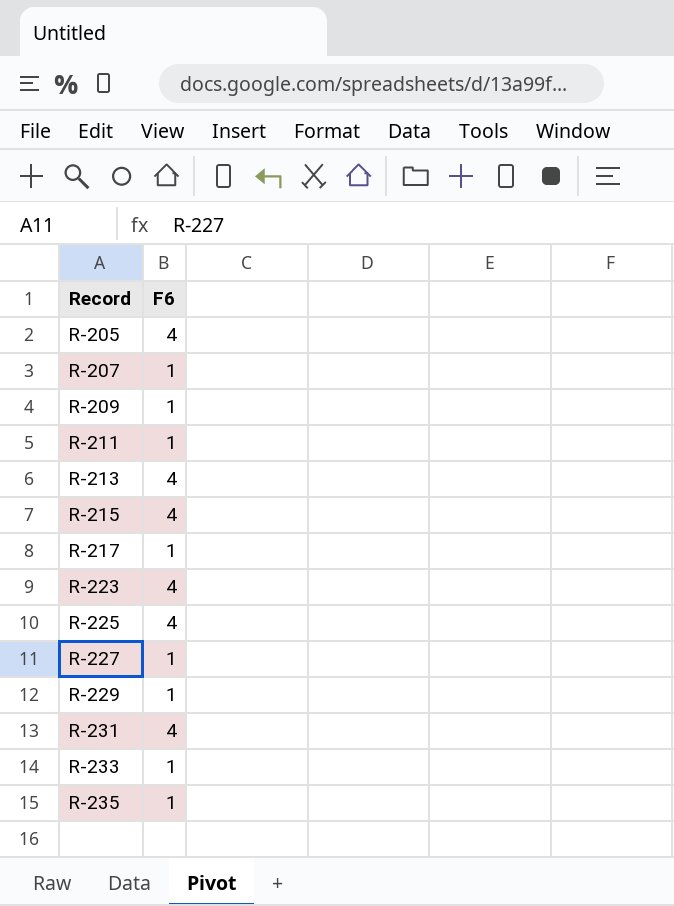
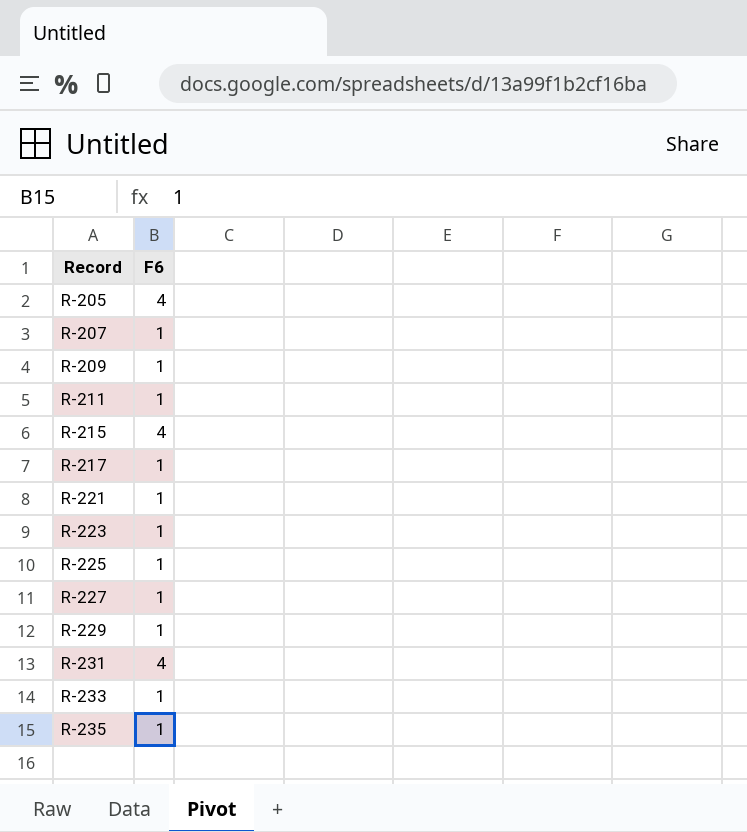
row R-213: 4 -> none
row R-221: none -> 1
R-223 | F6: 4 -> 1
R-225 | F6: 4 -> 1

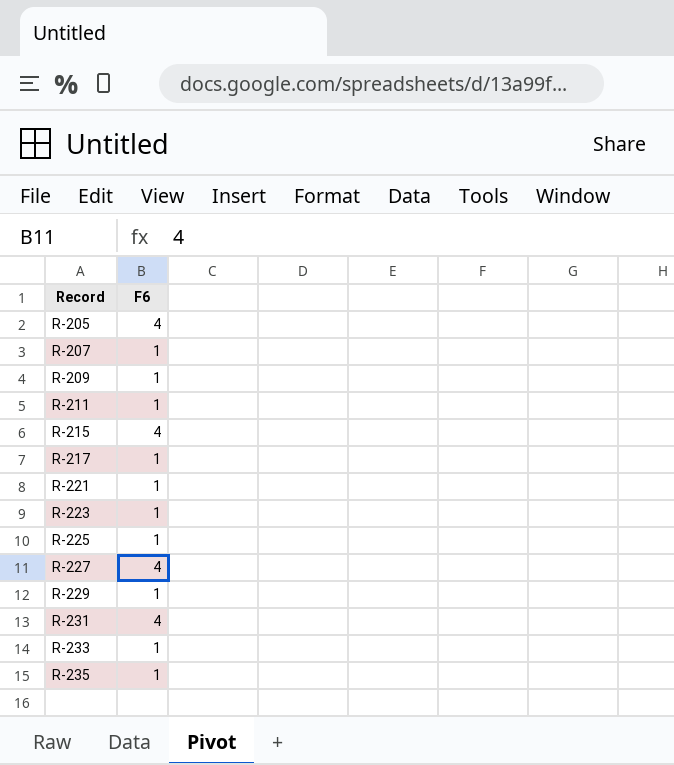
R-227 | F6: 1 -> 4

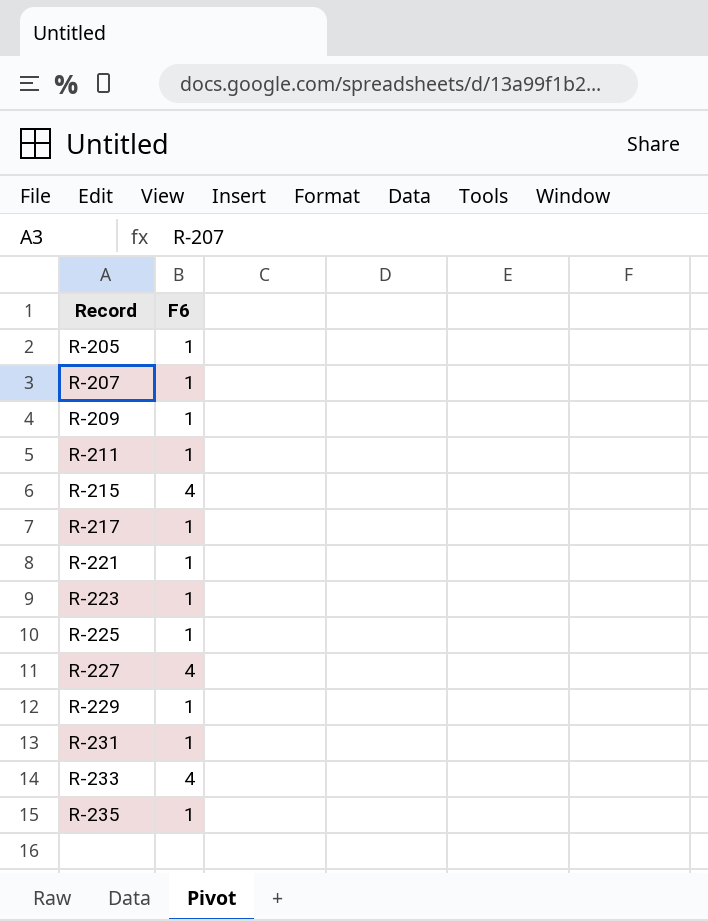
R-205 | F6: 4 -> 1
R-231 | F6: 4 -> 1
R-233 | F6: 1 -> 4

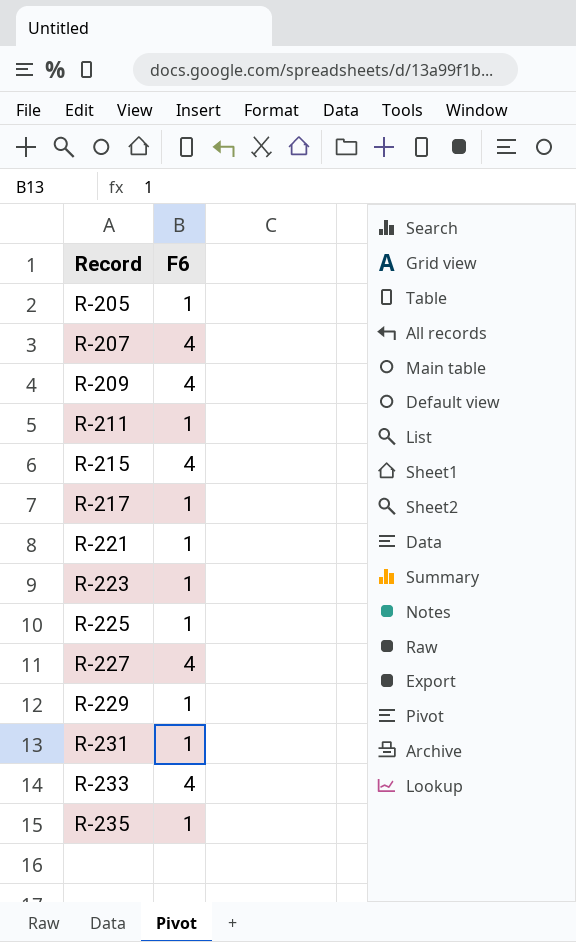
R-207 | F6: 1 -> 4
R-209 | F6: 1 -> 4

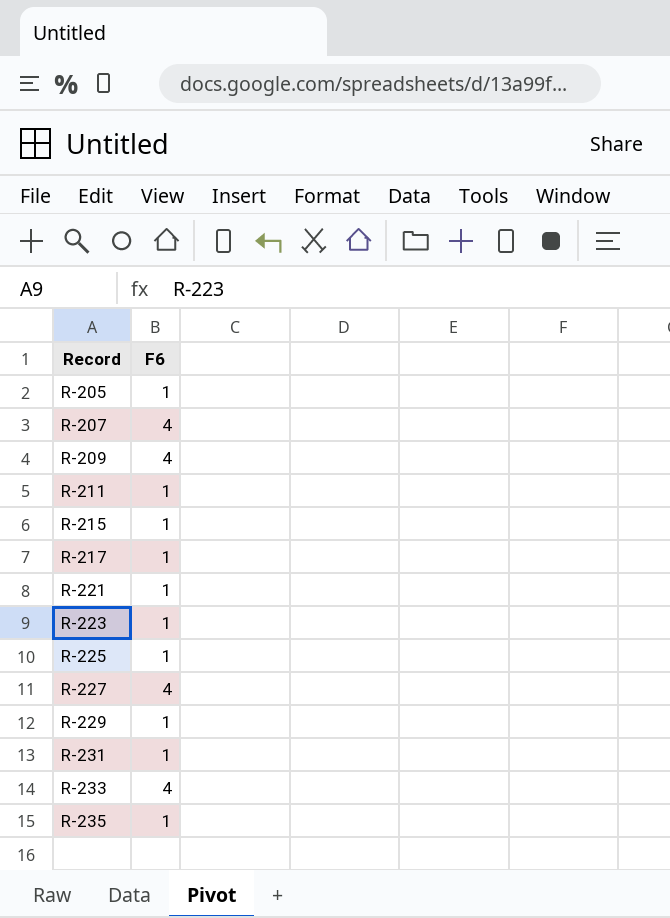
R-215 | F6: 4 -> 1

